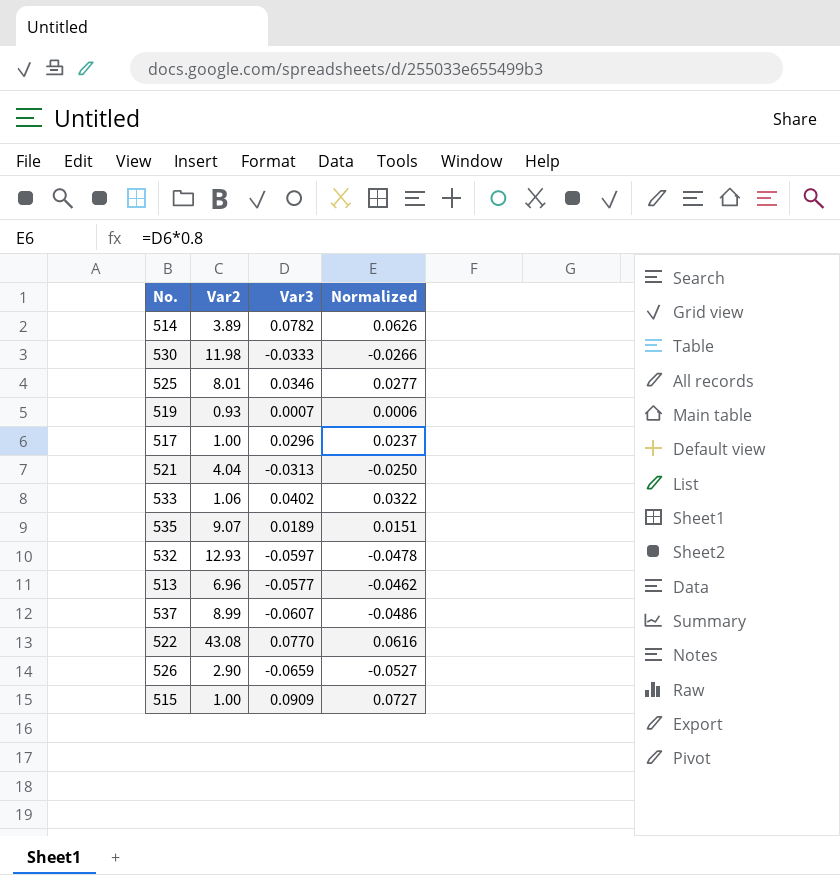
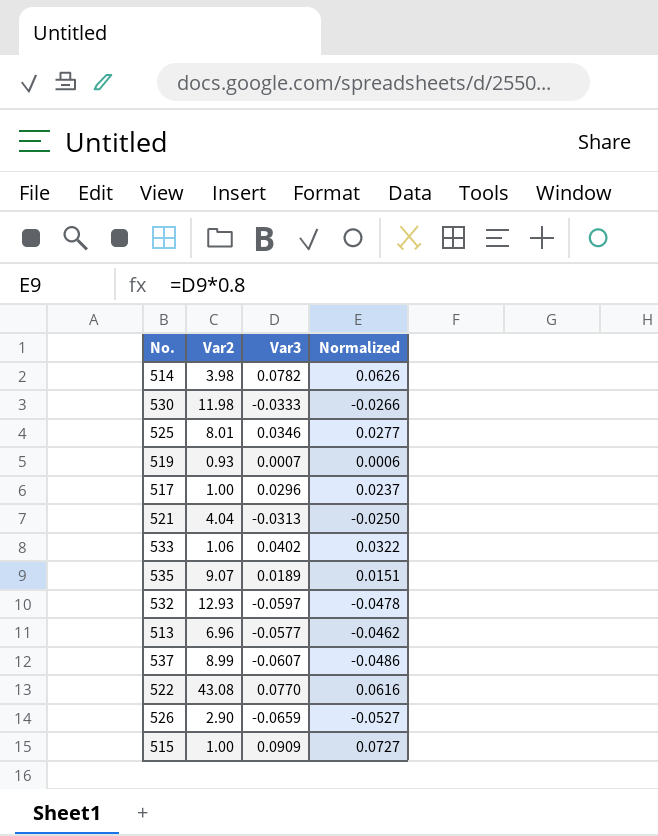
514 | Var2: 3.89 -> 3.98

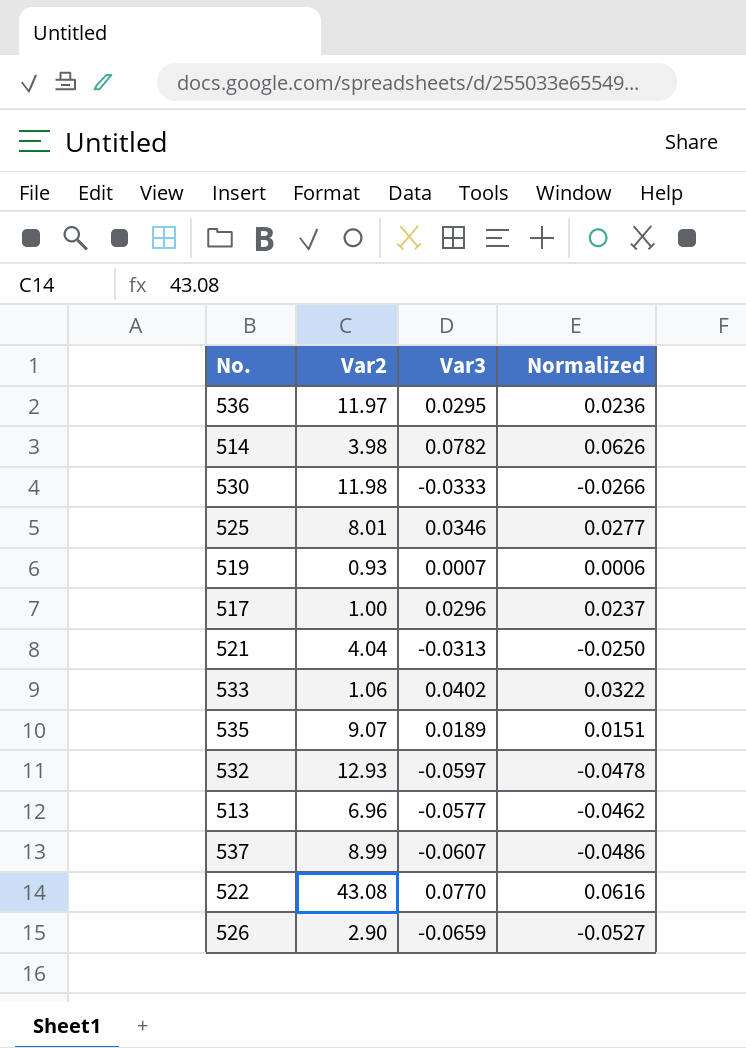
row 515: 1.00 | 0.0909 | 0.0727 -> none
row 536: none -> 11.97 | 0.0295 | 0.0236

